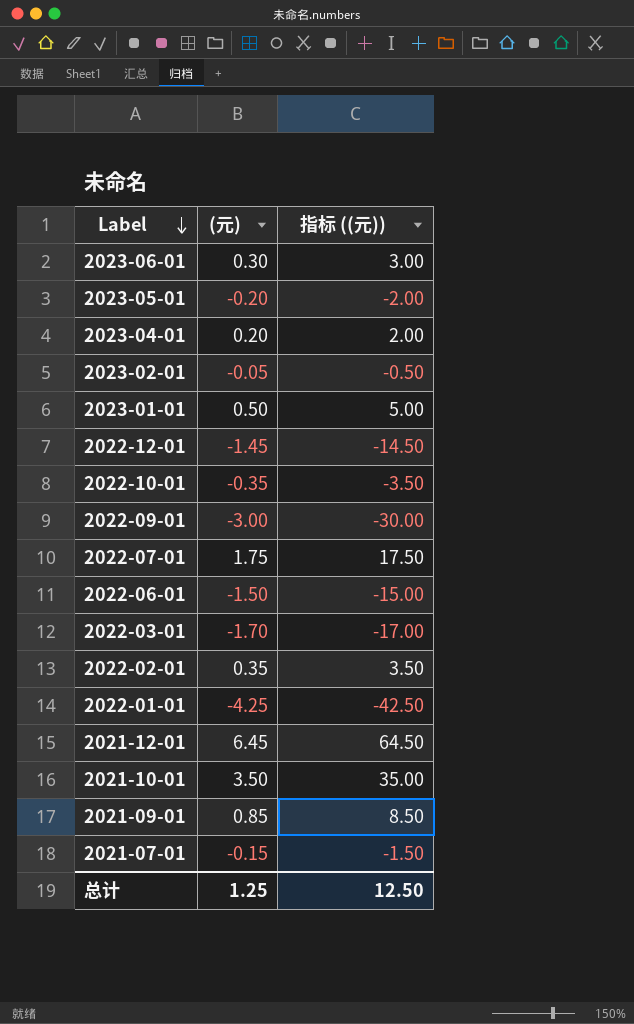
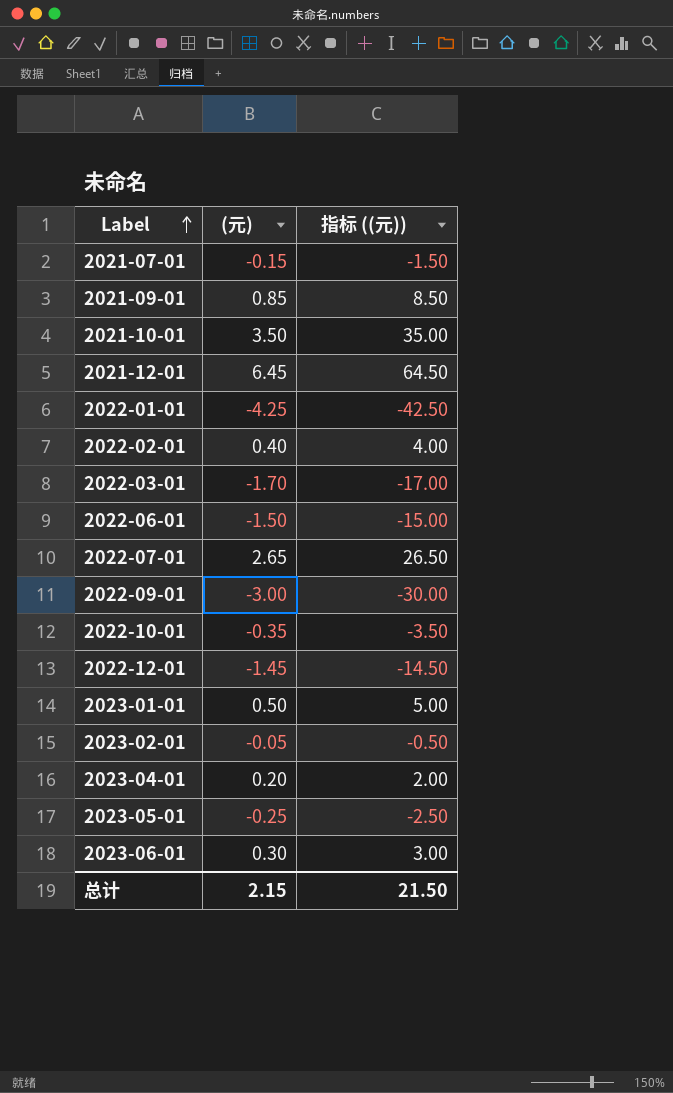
row order: Label descending -> Label ascending
2022-02-01 | (元): 0.35 -> 0.40
2022-02-01 | 指标 ((元)): 3.50 -> 4.00
2022-07-01 | (元): 1.75 -> 2.65
2022-07-01 | 指标 ((元)): 17.50 -> 26.50
2023-05-01 | (元): -0.20 -> -0.25
2023-05-01 | 指标 ((元)): -2.00 -> -2.50
总计 | (元): 1.25 -> 2.15
总计 | 指标 ((元)): 12.50 -> 21.50

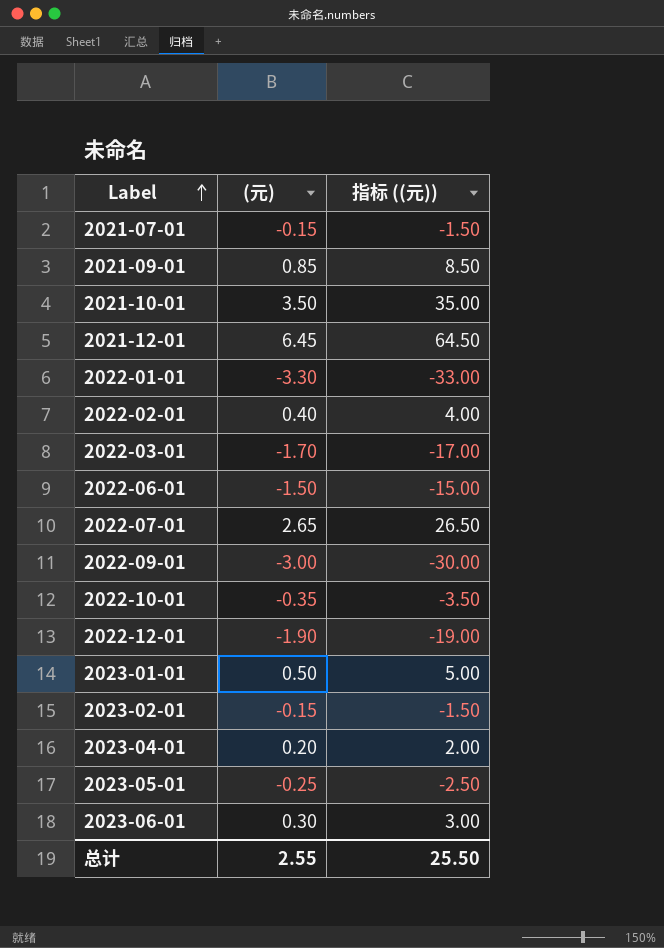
2022-01-01 | (元): -4.25 -> -3.30
2022-01-01 | 指标 ((元)): -42.50 -> -33.00
2022-12-01 | (元): -1.45 -> -1.90
2022-12-01 | 指标 ((元)): -14.50 -> -19.00
2023-02-01 | (元): -0.05 -> -0.15
2023-02-01 | 指标 ((元)): -0.50 -> -1.50
总计 | (元): 2.15 -> 2.55
总计 | 指标 ((元)): 21.50 -> 25.50

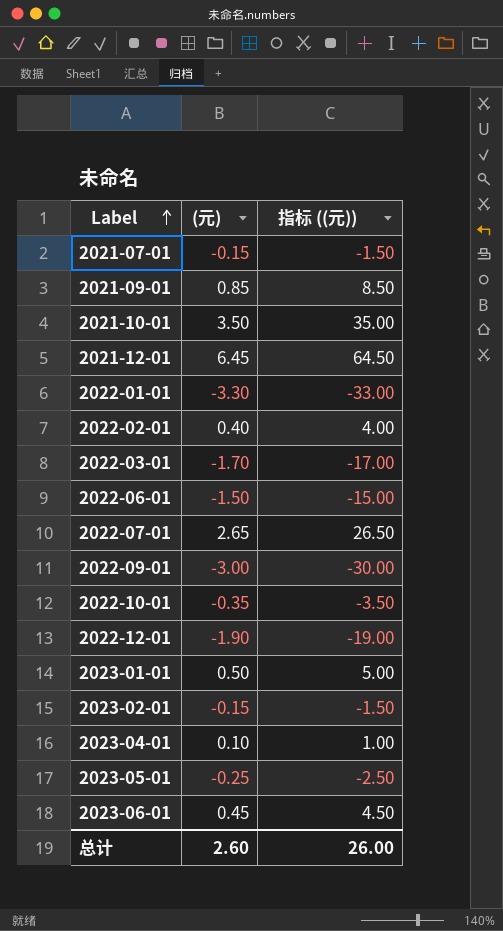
2023-04-01 | (元): 0.20 -> 0.10
2023-04-01 | 指标 ((元)): 2.00 -> 1.00
2023-06-01 | (元): 0.30 -> 0.45
2023-06-01 | 指标 ((元)): 3.00 -> 4.50
总计 | (元): 2.55 -> 2.60
总计 | 指标 ((元)): 25.50 -> 26.00

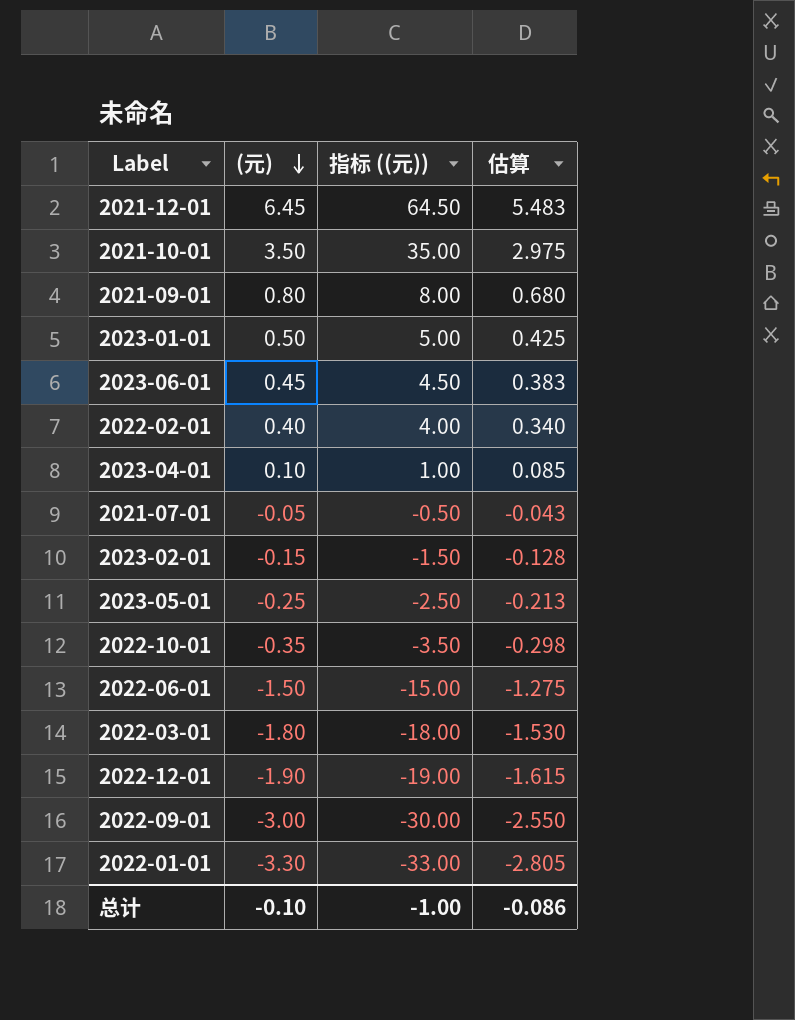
row order: Label ascending -> (元) descending
column 估算 | formula: none -> [(元)] * 0.85
row 2022-07-01: 2.65 | 26.50 -> none
2021-09-01 | (元): 0.85 -> 0.80
2021-09-01 | 指标 ((元)): 8.50 -> 8.00
2021-07-01 | (元): -0.15 -> -0.05
2021-07-01 | 指标 ((元)): -1.50 -> -0.50
2022-03-01 | (元): -1.70 -> -1.80
2022-03-01 | 指标 ((元)): -17.00 -> -18.00
总计 | (元): 2.60 -> -0.10
总计 | 指标 ((元)): 26.00 -> -1.00

